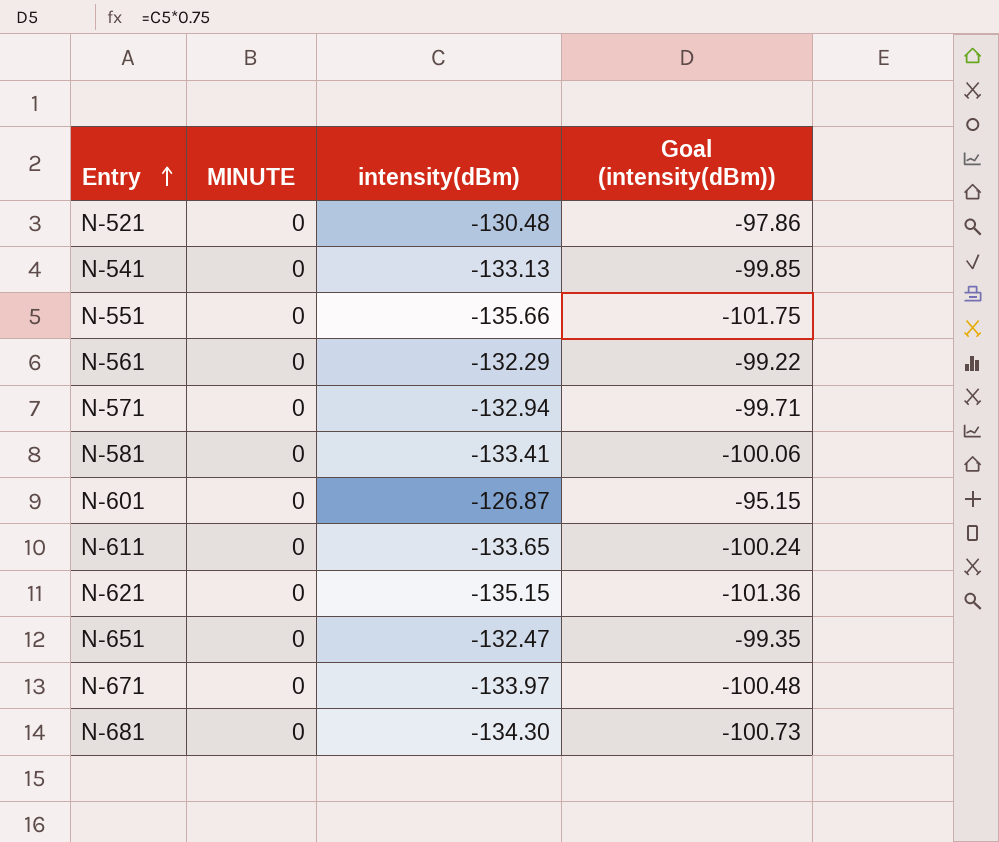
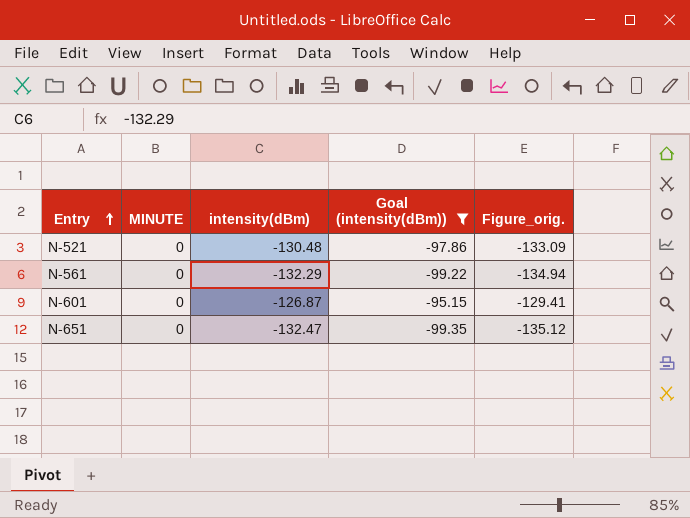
filter: none -> Goal (intensity(dBm)) >= -99.35
column Figure_orig. | formula: none -> [intensity(dBm)] * 1.02

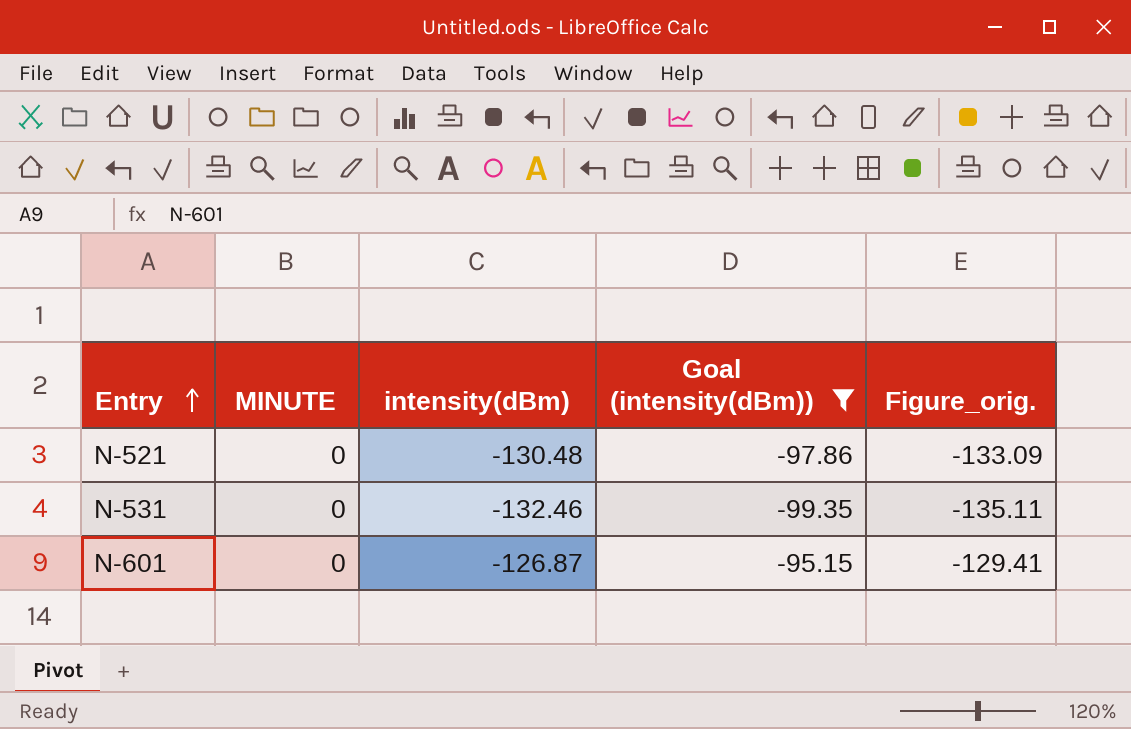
row N-561: 0 | -132.29 | -99.22 | -134.94 -> none
row N-651: 0 | -132.47 | -99.35 | -135.12 -> none
row N-531: none -> 0 | -132.46 | -99.35 | -135.11

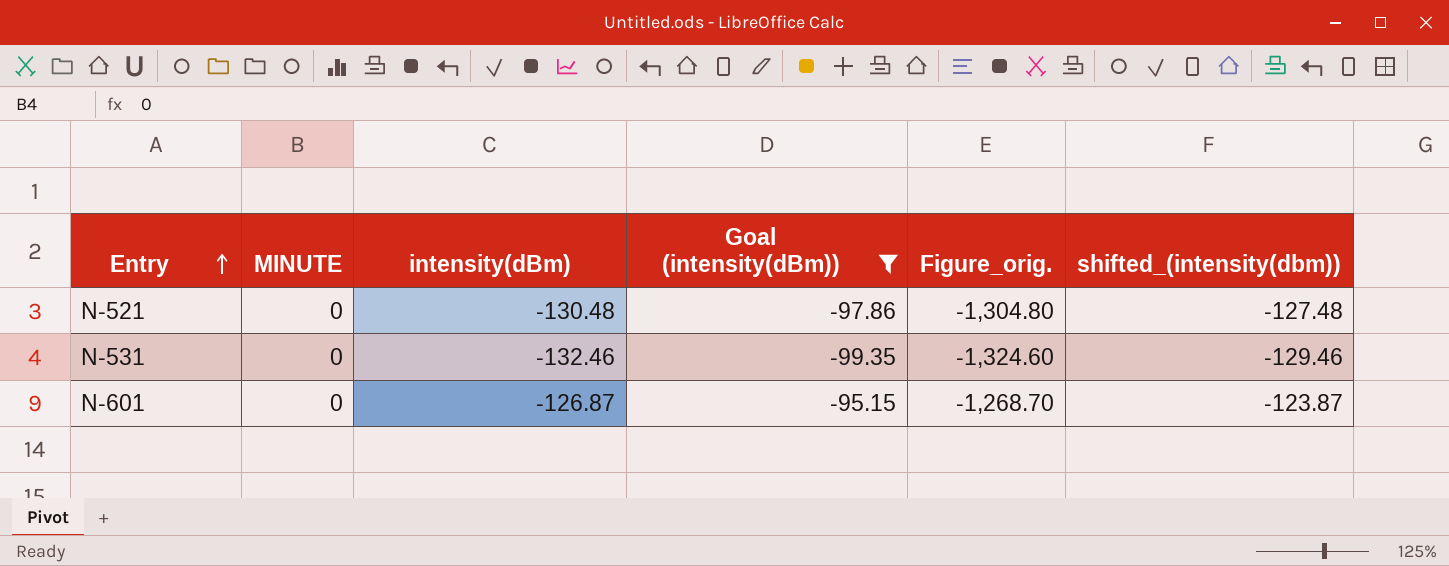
column Figure_orig. | formula: [intensity(dBm)] * 1.02 -> [intensity(dBm)] * 10
column shifted_(intensity(dbm)) | formula: none -> [intensity(dBm)] + 3

